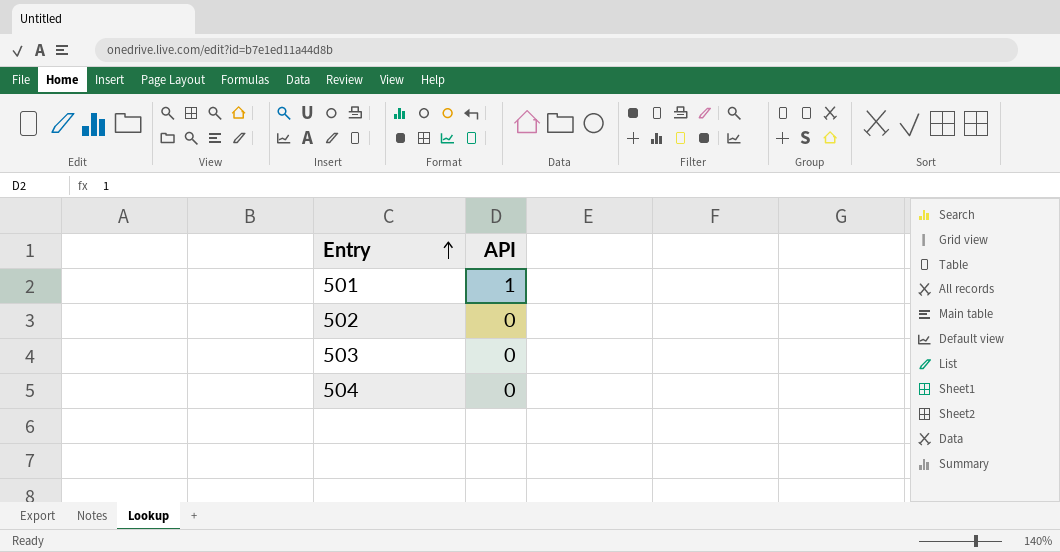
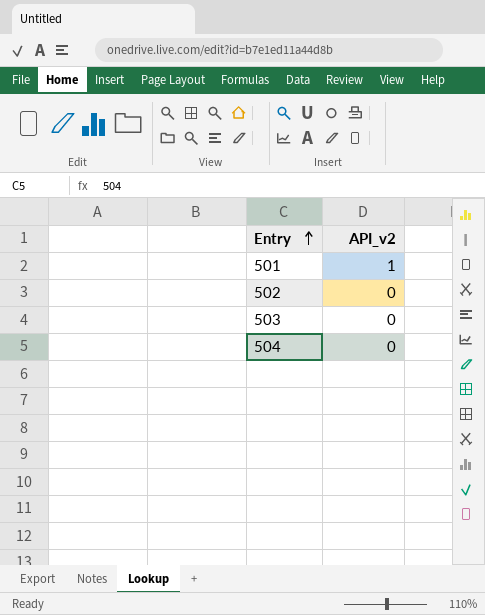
column name: API -> API_v2

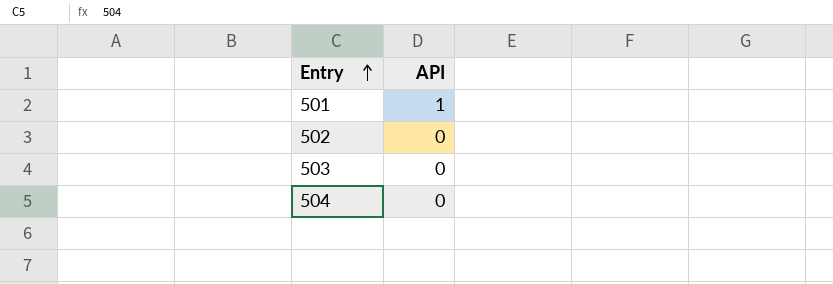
column name: API_v2 -> API

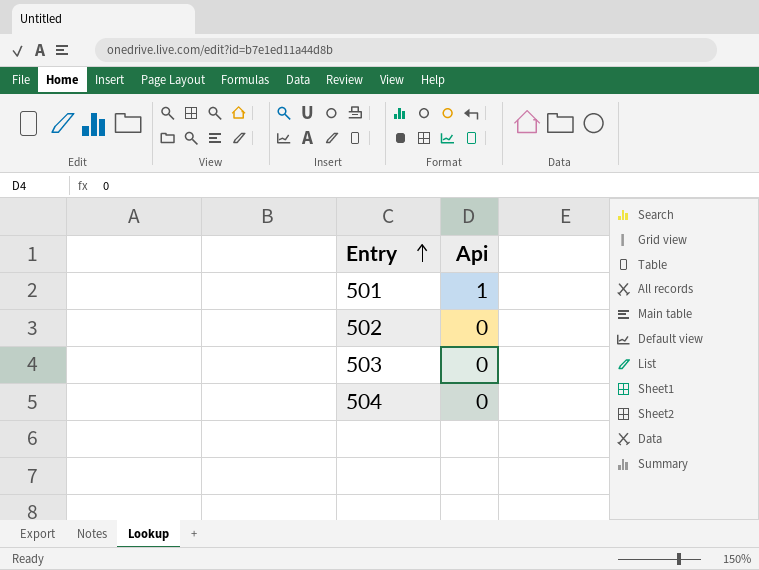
column name: API -> Api

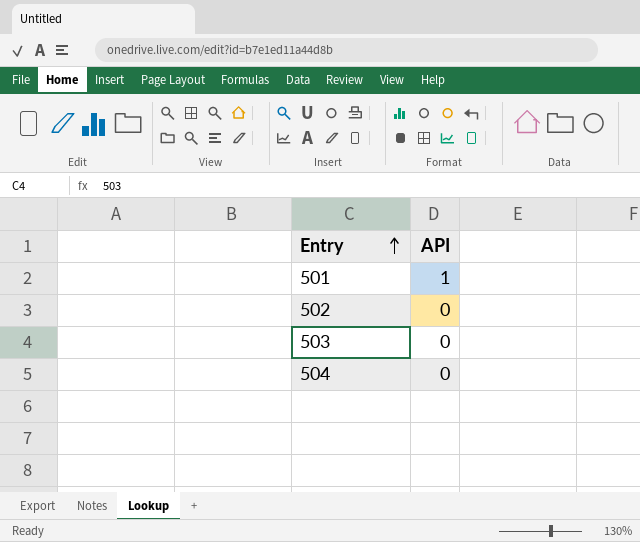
column name: Api -> API

